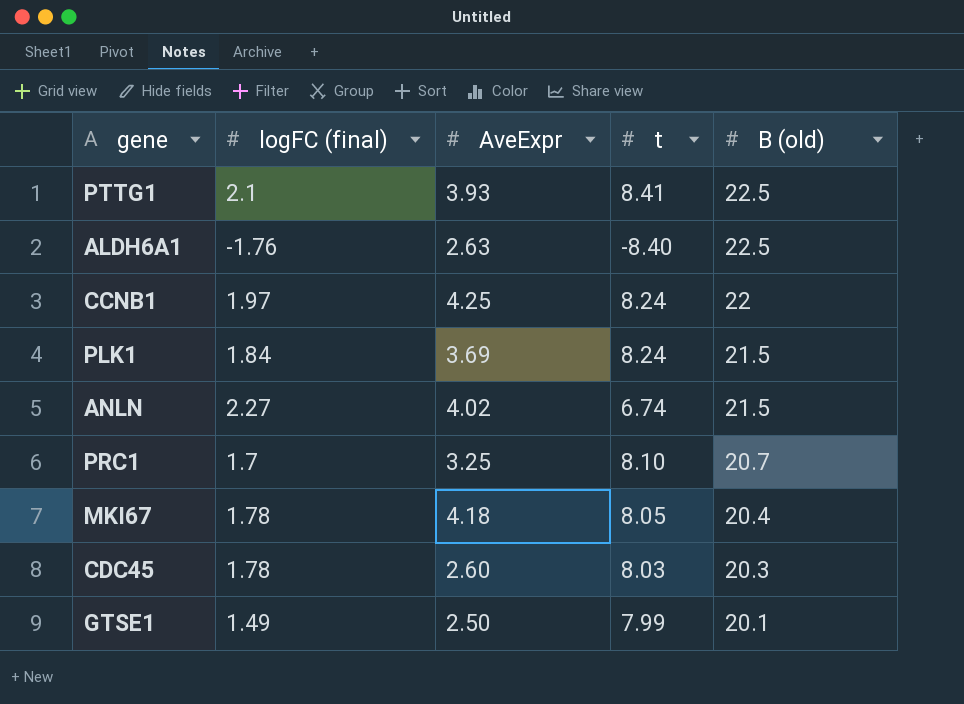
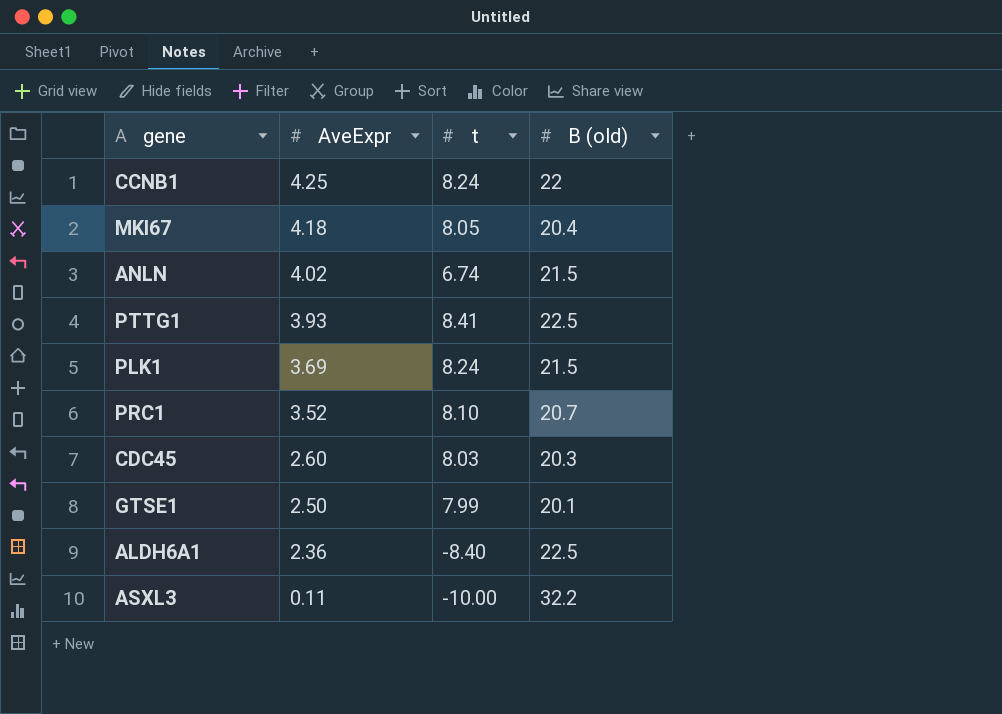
row order: B (old) descending -> AveExpr descending
column logFC (final) | position: 2 -> none
PRC1 | AveExpr: 3.25 -> 3.52
ALDH6A1 | AveExpr: 2.63 -> 2.36
row ASXL3: none -> 0.11 | -10.00 | 32.2

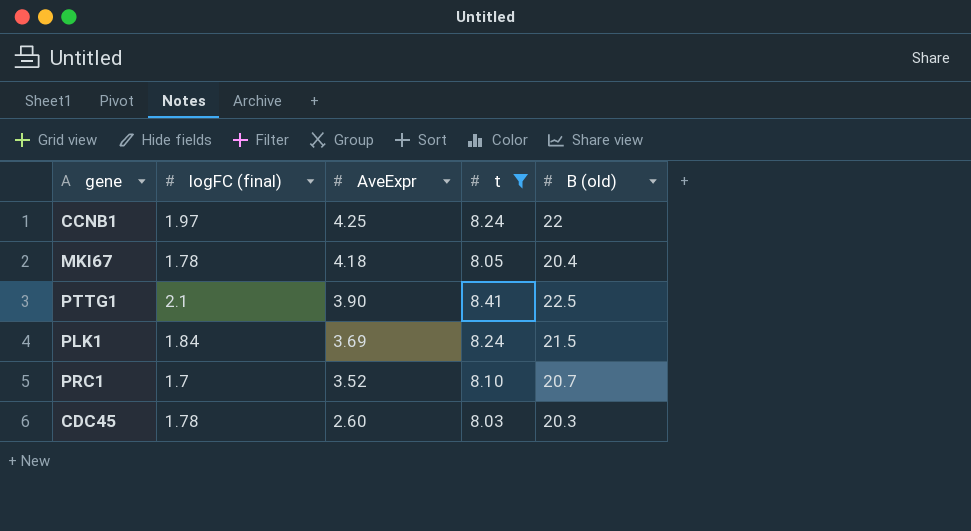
filter: none -> t >= 8.03
column logFC (final) | position: none -> 2
PTTG1 | AveExpr: 3.93 -> 3.90

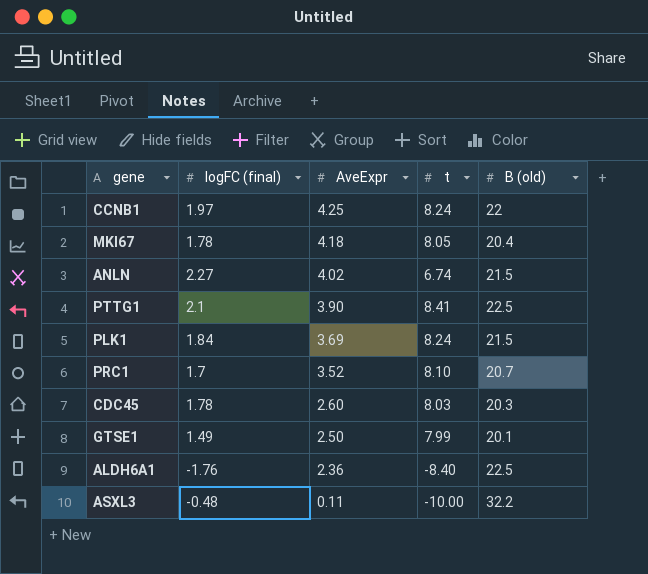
filter: t >= 8.03 -> none

